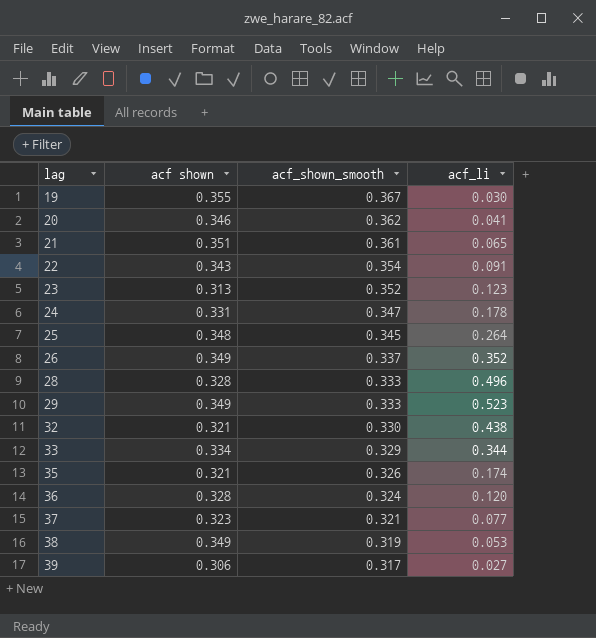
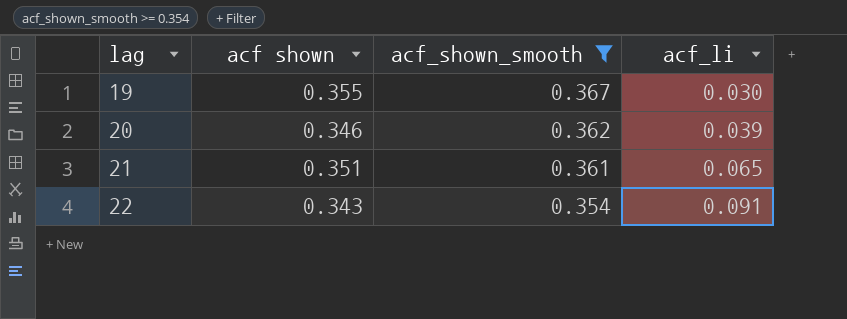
filter: none -> acf_shown_smooth >= 0.354
20 | acf_li: 0.041 -> 0.039

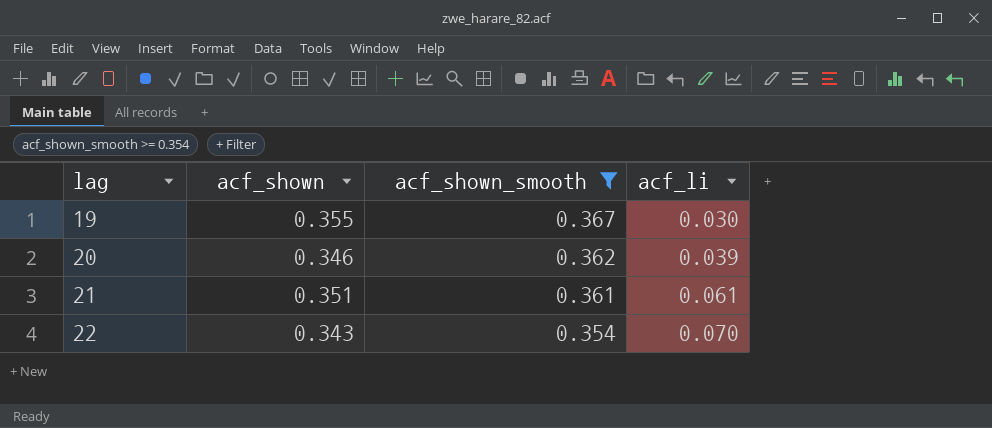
column name: acf shown -> acf_shown
21 | acf_li: 0.065 -> 0.061
22 | acf_li: 0.091 -> 0.070

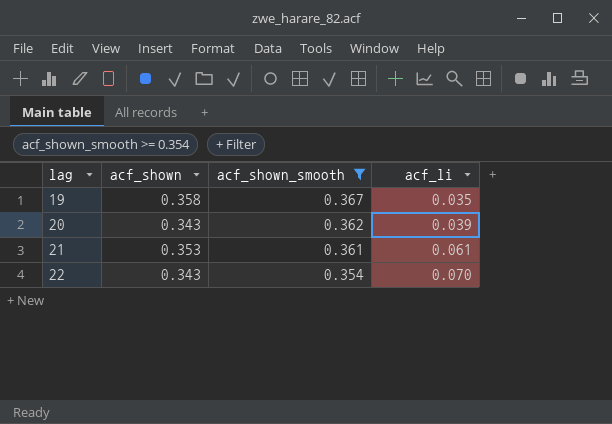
19 | acf_shown: 0.355 -> 0.358
19 | acf_li: 0.030 -> 0.035
20 | acf_shown: 0.346 -> 0.343
21 | acf_shown: 0.351 -> 0.353

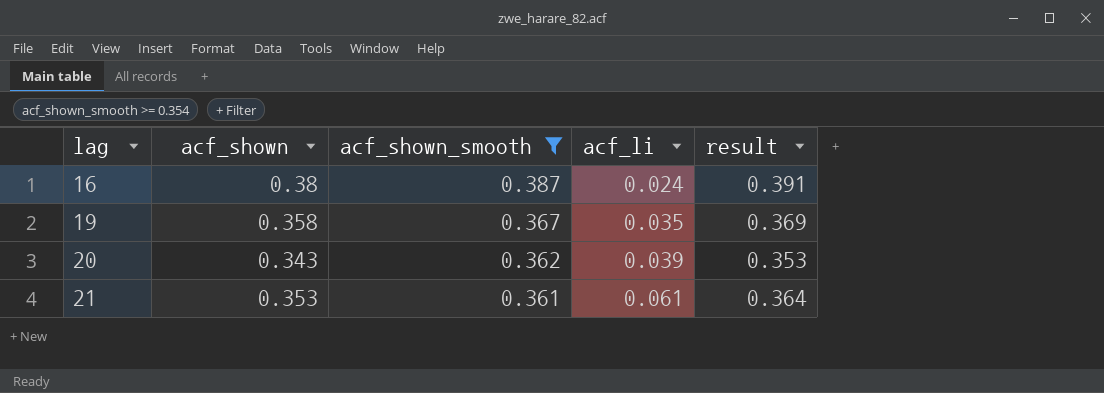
column result | formula: none -> [acf_shown] * 1.03
row 22: 0.343 | 0.354 | 0.070 -> none
row 16: none -> 0.38 | 0.387 | 0.024 | 0.391

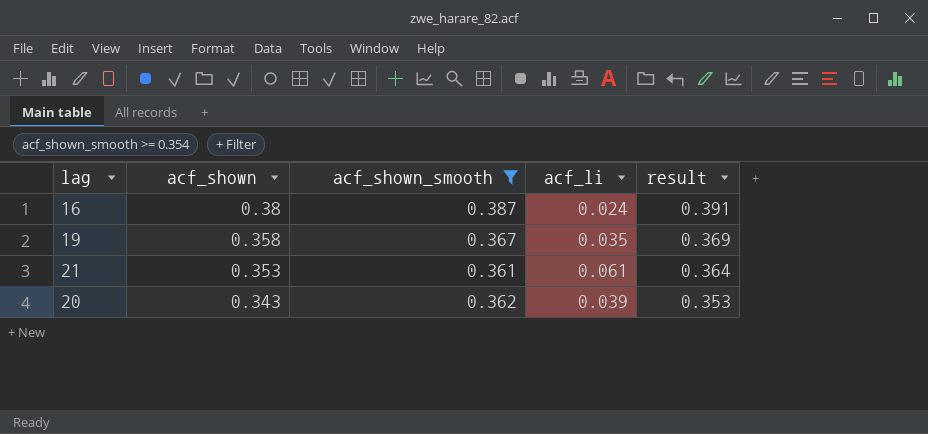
row order: lag ascending -> acf_shown descending

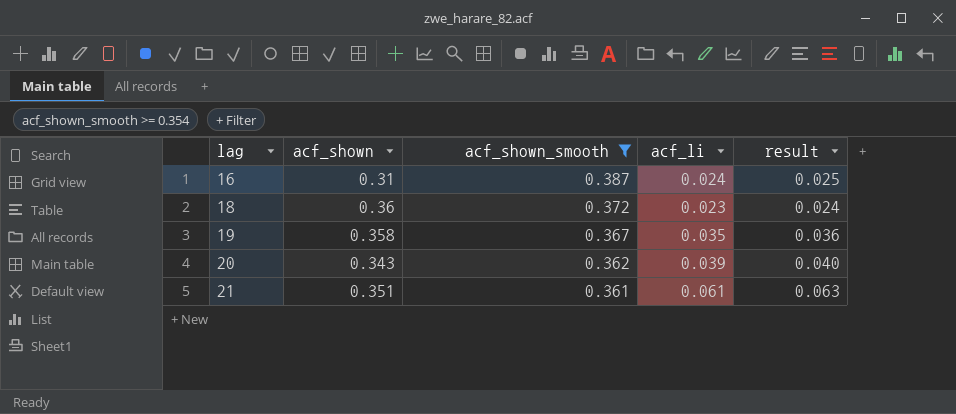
row order: acf_shown descending -> lag ascending
column result | formula: [acf_shown] * 1.03 -> [acf_li] * 1.03
16 | acf_shown: 0.38 -> 0.31
row 18: none -> 0.36 | 0.372 | 0.023 | 0.024
21 | acf_shown: 0.353 -> 0.351

